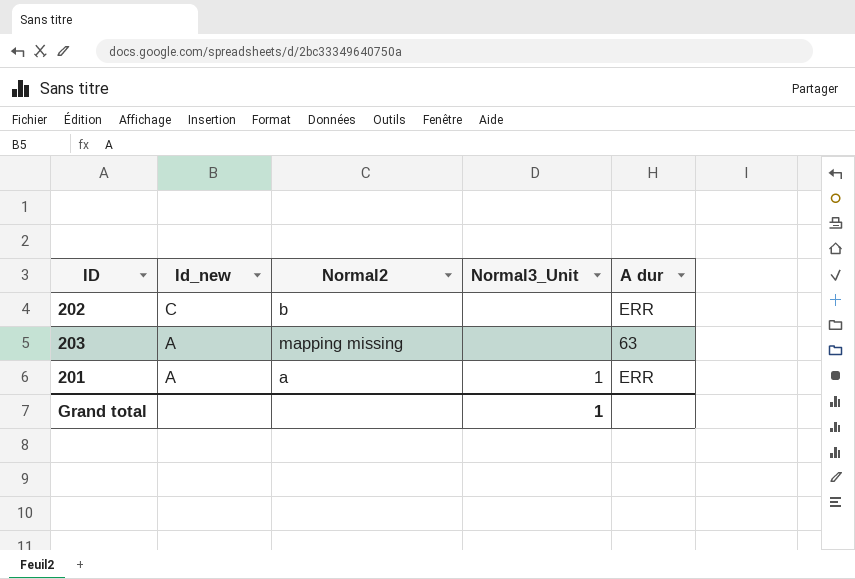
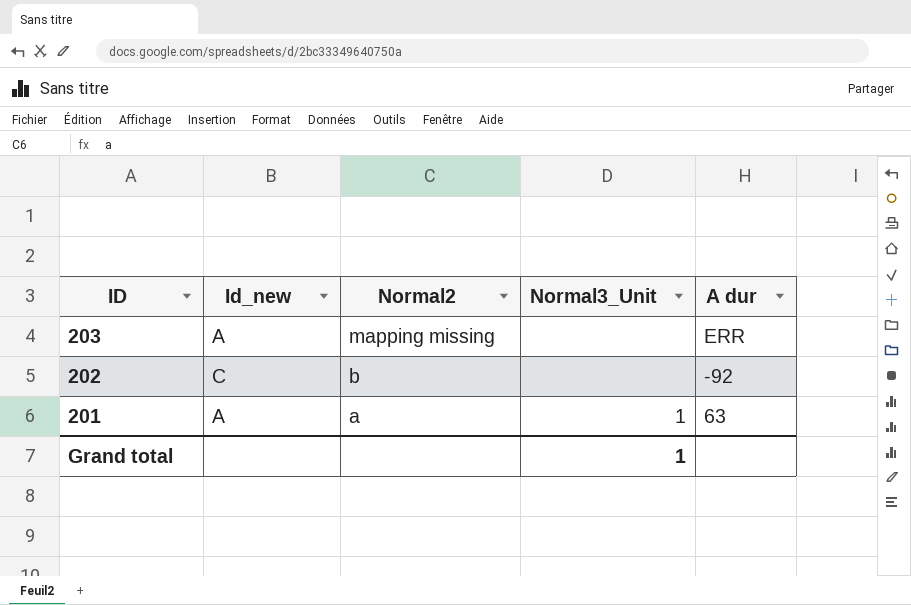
row order: Id_new descending -> ID descending
203 | A dur: 63 -> ERR
202 | A dur: ERR -> -92
201 | A dur: ERR -> 63

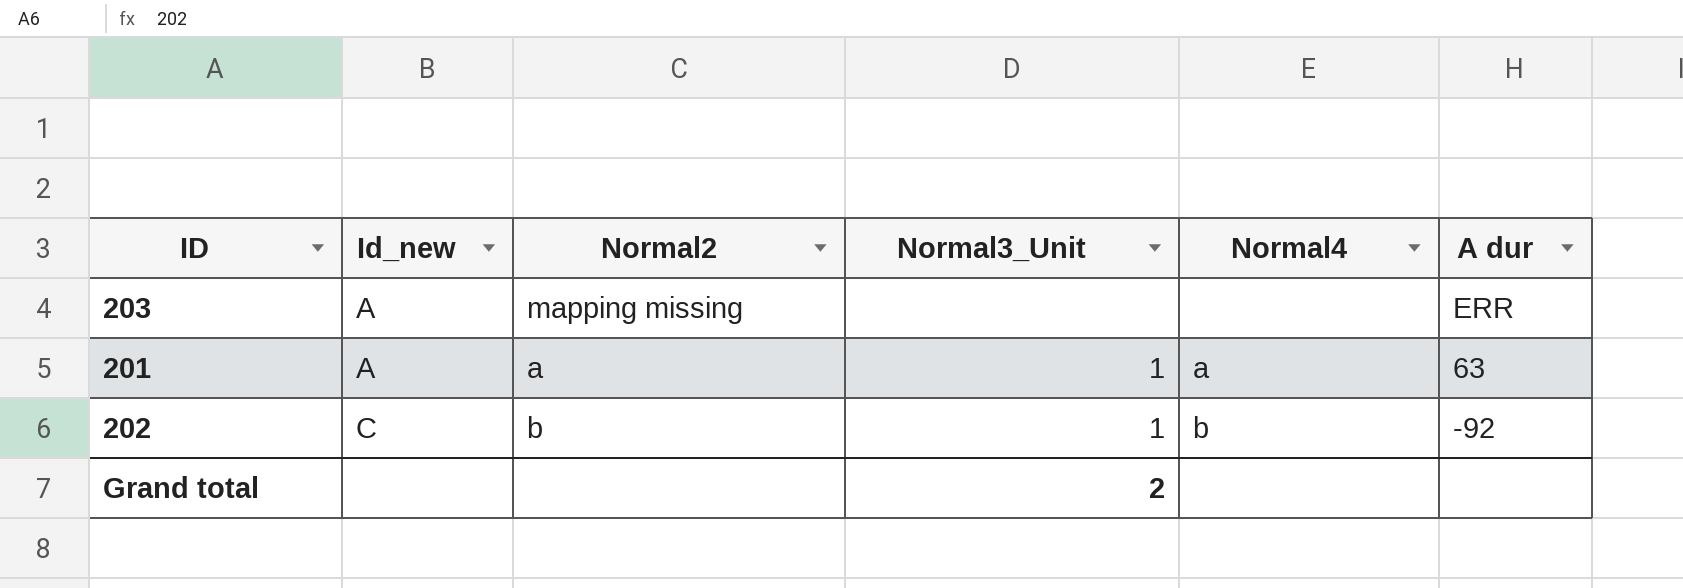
row order: ID descending -> Id_new ascending
column Normal4 | position: none -> 5
202 | Normal3_Unit: none -> 1
Grand total | Normal3_Unit: 1 -> 2

